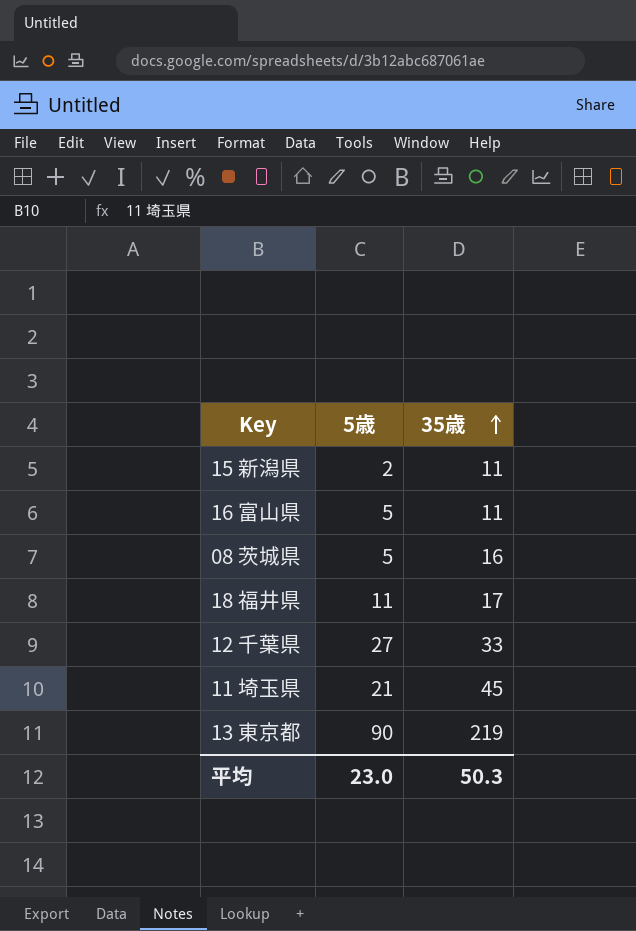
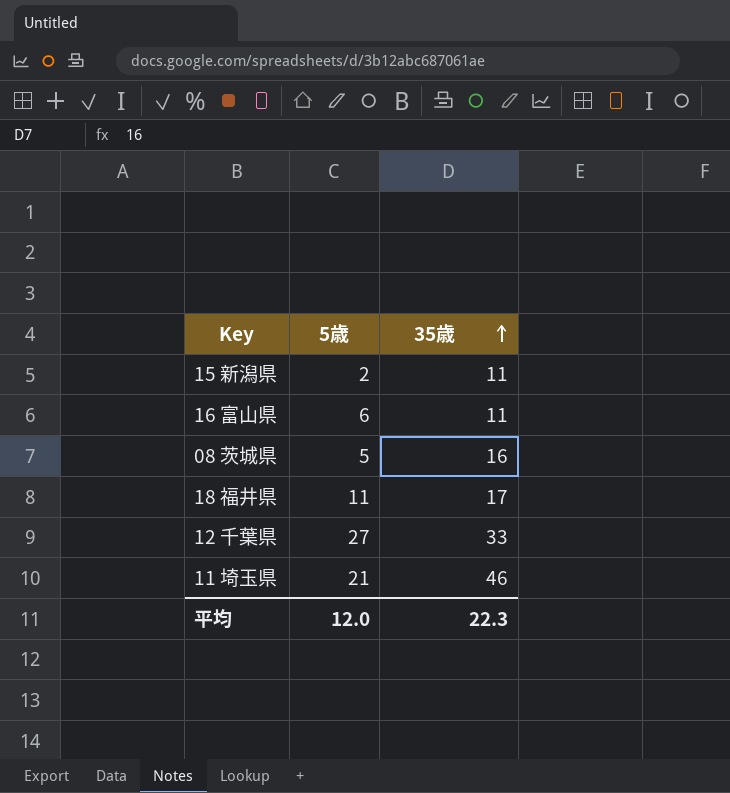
row 13 東京都: 90 | 219 -> none
16 富山県 | 5歳: 5 -> 6
11 埼玉県 | 35歳: 45 -> 46
平均 | 5歳: 23.0 -> 12.0
平均 | 35歳: 50.3 -> 22.3

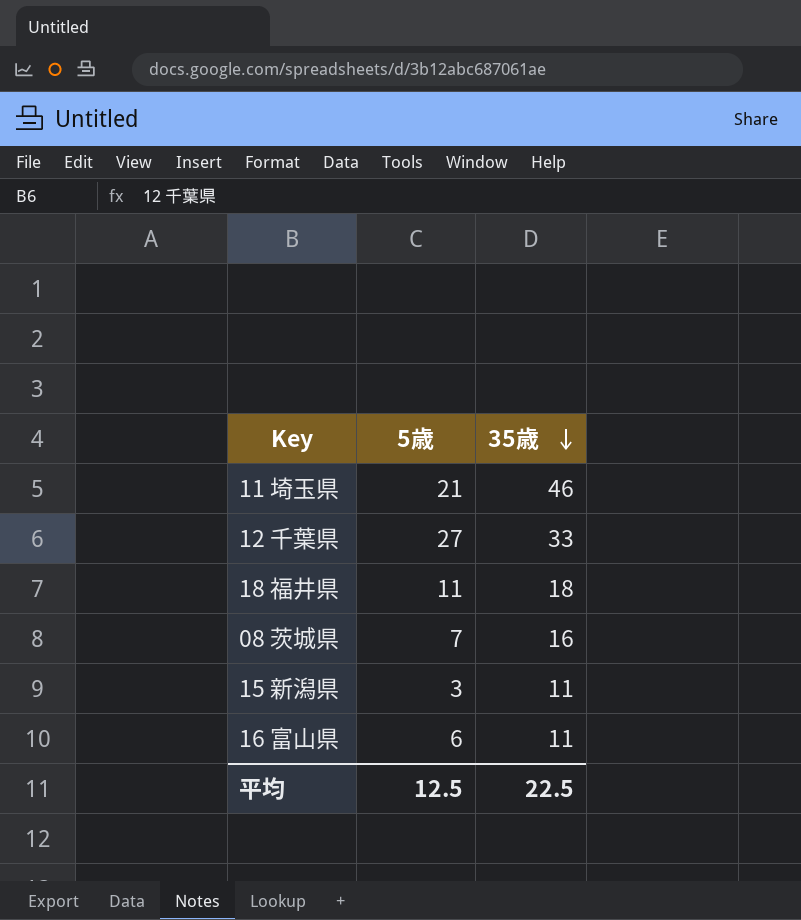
row order: 35歳 ascending -> 35歳 descending
18 福井県 | 35歳: 17 -> 18
08 茨城県 | 5歳: 5 -> 7
15 新潟県 | 5歳: 2 -> 3
平均 | 5歳: 12.0 -> 12.5
平均 | 35歳: 22.3 -> 22.5

